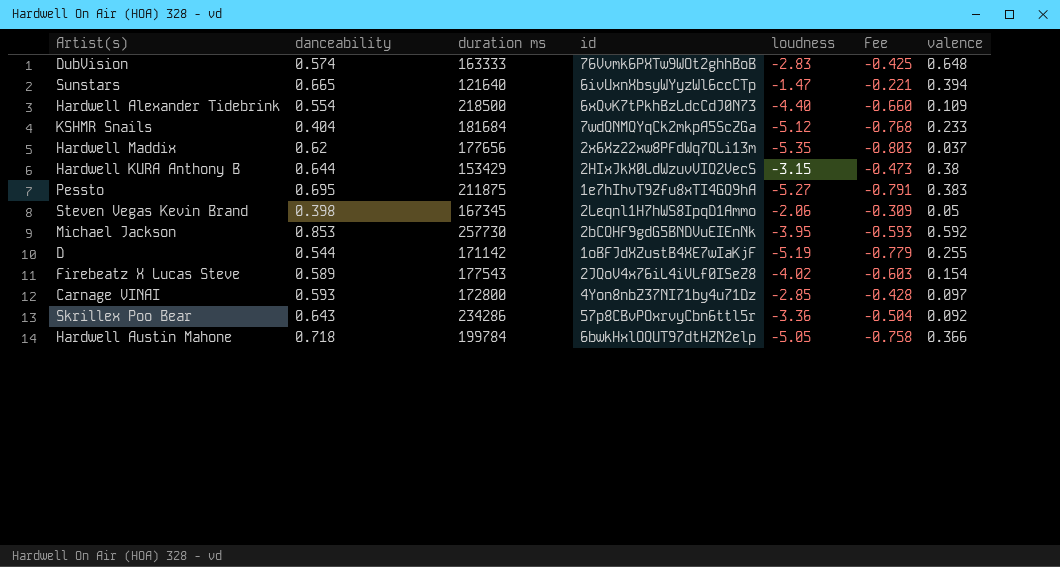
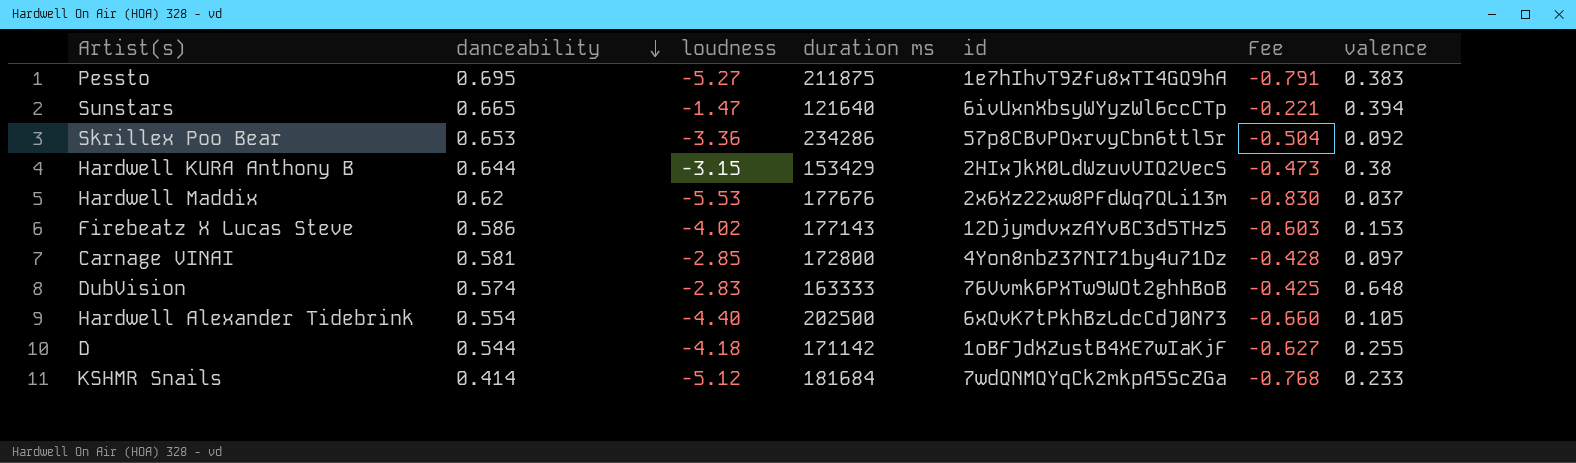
row order: none -> danceability descending
column loudness | position: 5 -> 3
row Steven Vegas Kevin Brand: 0.398 | 167345 | 2Leqnl1H7hWS8IpqD1Ammo | -2.06 | -0.309 | 0.05 -> none
row Michael Jackson: 0.853 | 257730 | 2bCQHF9gdG5BNDVuEIEnNk | -3.95 | -0.593 | 0.592 -> none
row Hardwell Austin Mahone: 0.718 | 199784 | 6bwkHxlOQUT97dtHZN2elp | -5.05 | -0.758 | 0.366 -> none
Skrillex Poo Bear | danceability: 0.643 -> 0.653
Hardwell Maddix | loudness: -5.35 -> -5.53
Hardwell Maddix | duration ms: 177656 -> 177676
Hardwell Maddix | Fee: -0.803 -> -0.830
Firebeatz X Lucas Steve | danceability: 0.589 -> 0.586
Firebeatz X Lucas Steve | duration ms: 177543 -> 177143
Firebeatz X Lucas Steve | id: 2JQoV4x76iL4iVLf0ISeZ8 -> 12DjymdvxzAYvBC3d5THz5
Firebeatz X Lucas Steve | valence: 0.154 -> 0.153
Carnage VINAI | danceability: 0.593 -> 0.581
Hardwell Alexander Tidebrink | duration ms: 218500 -> 202500
Hardwell Alexander Tidebrink | valence: 0.109 -> 0.105
D | loudness: -5.19 -> -4.18
D | Fee: -0.779 -> -0.627
KSHMR Snails | danceability: 0.404 -> 0.414

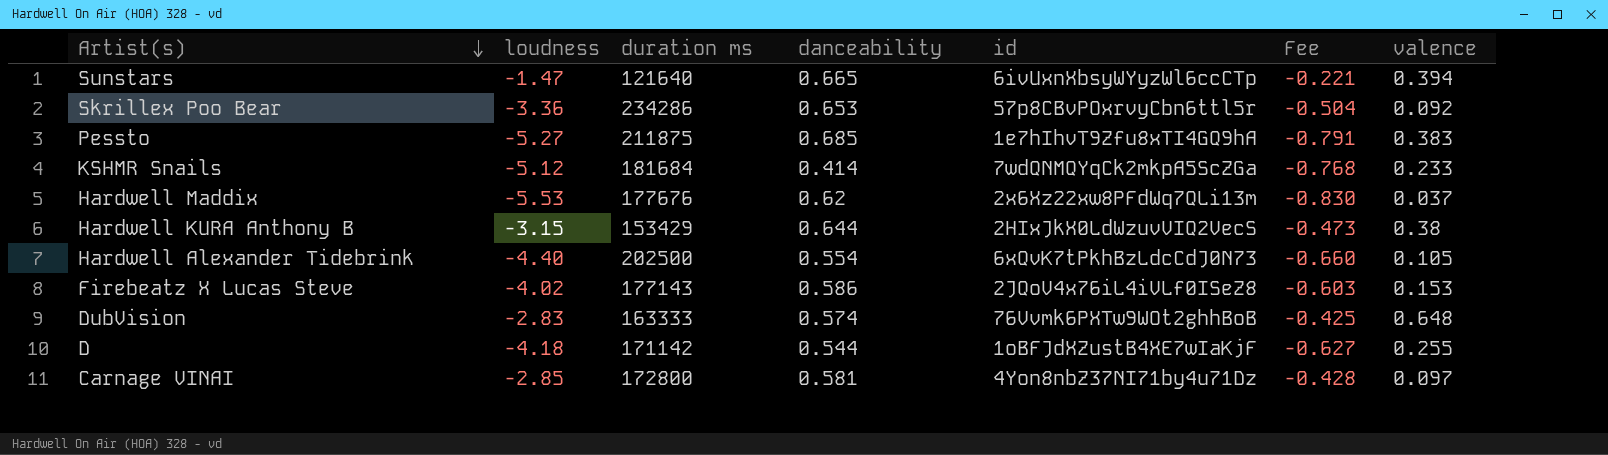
row order: danceability descending -> Artist(s) descending
column danceability | position: 2 -> 4
Pessto | danceability: 0.695 -> 0.685
Firebeatz X Lucas Steve | id: 12DjymdvxzAYvBC3d5THz5 -> 2JQoV4x76iL4iVLf0ISeZ8

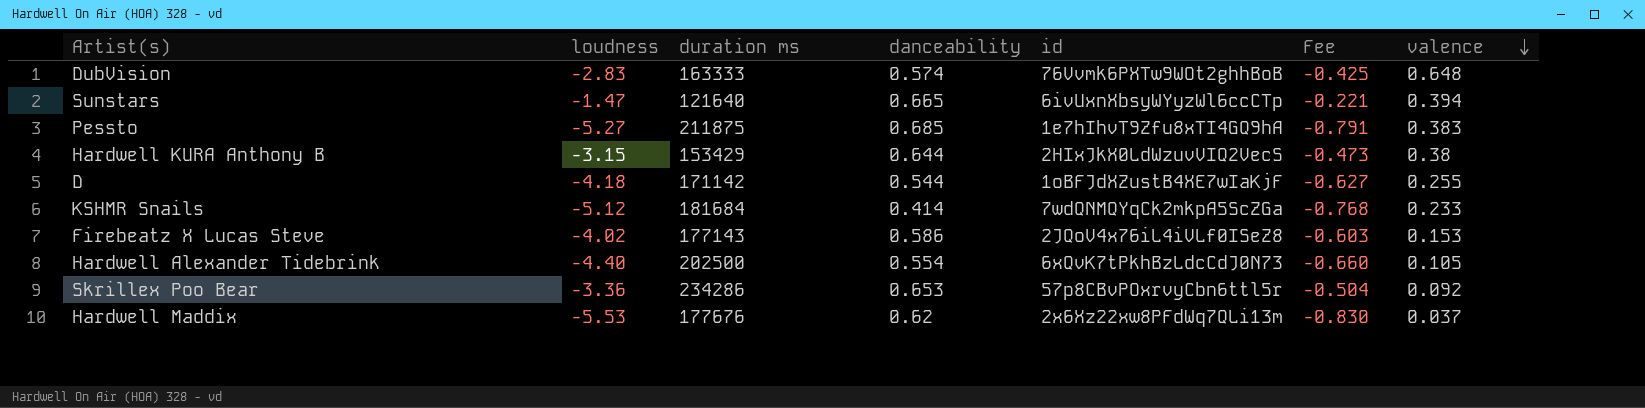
row order: Artist(s) descending -> valence descending
row Carnage VINAI: -2.85 | 172800 | 0.581 | 4Yon8nbZ37NI71by4u71Dz | -0.428 | 0.097 -> none

